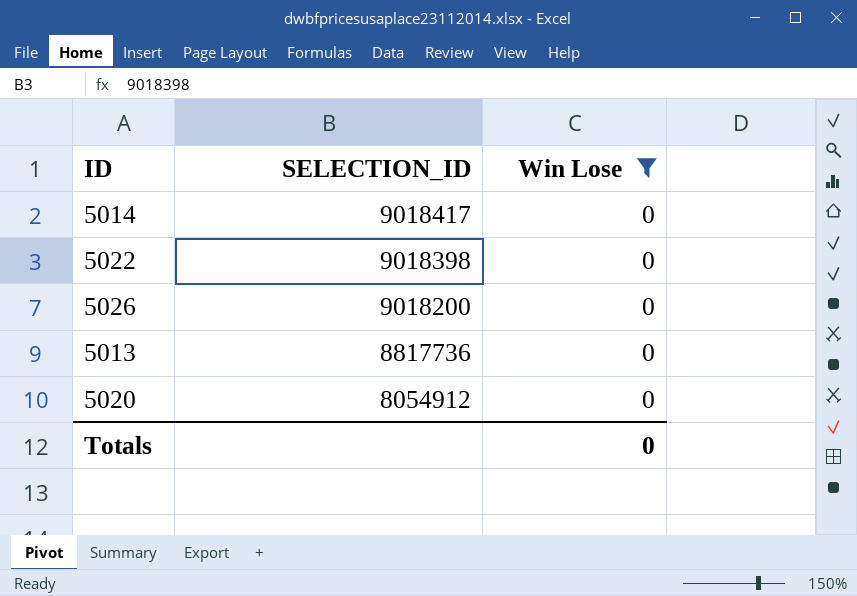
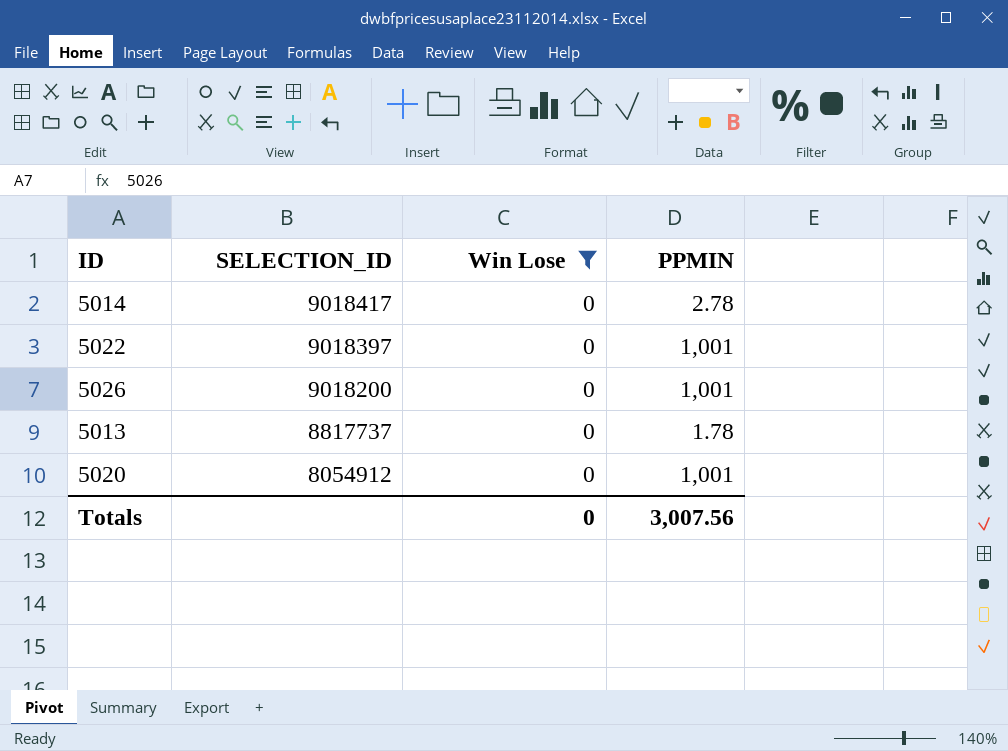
column PPMIN | position: none -> 4
5022 | SELECTION_ID: 9018398 -> 9018397
5013 | SELECTION_ID: 8817736 -> 8817737

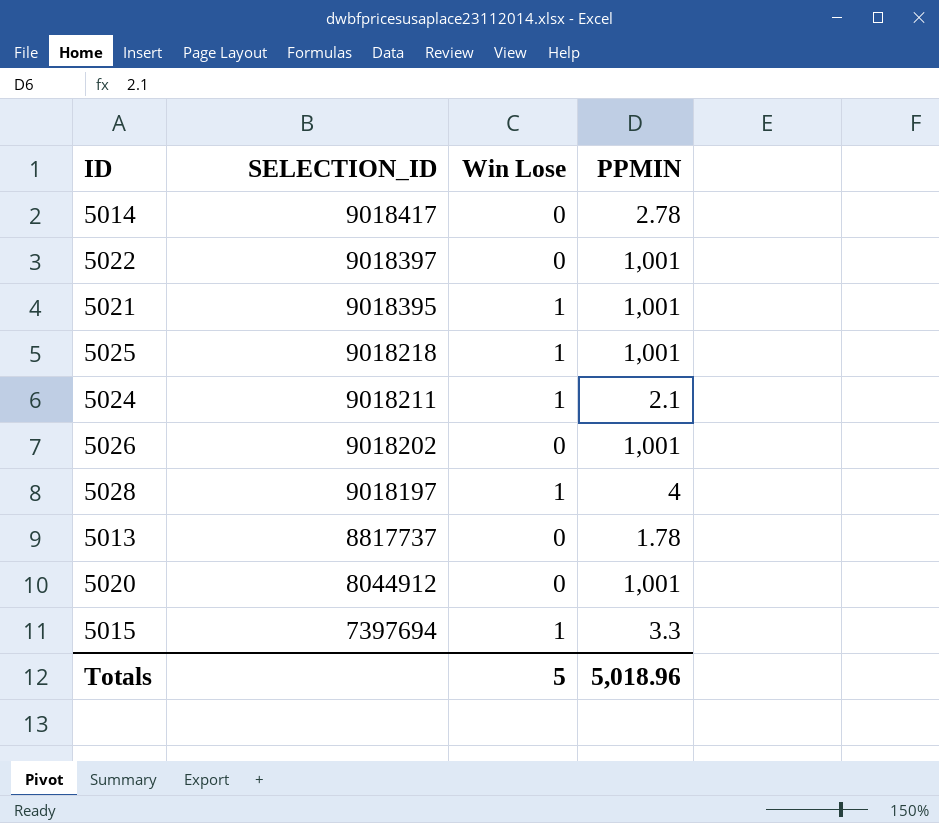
filter: Win Lose = 0 -> none
5026 | SELECTION_ID: 9018200 -> 9018202
5020 | SELECTION_ID: 8054912 -> 8044912
Totals | Win Lose: 0 -> 5
Totals | PPMIN: 3,007.56 -> 5,018.96

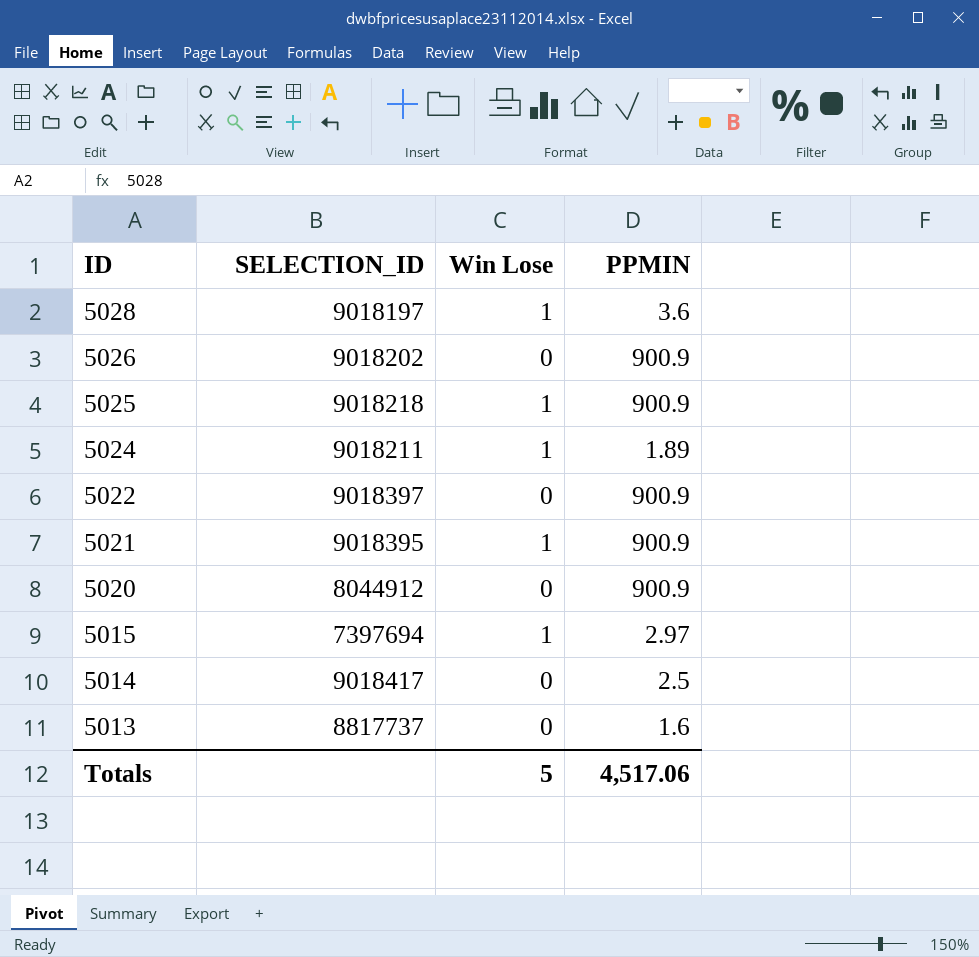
row order: SELECTION_ID descending -> ID descending
5028 | PPMIN: 4 -> 3.6
5026 | PPMIN: 1,001 -> 900.9
5025 | PPMIN: 1,001 -> 900.9
5024 | PPMIN: 2.1 -> 1.89
5022 | PPMIN: 1,001 -> 900.9
5021 | PPMIN: 1,001 -> 900.9
5020 | PPMIN: 1,001 -> 900.9
5015 | PPMIN: 3.3 -> 2.97
5014 | PPMIN: 2.78 -> 2.5
5013 | PPMIN: 1.78 -> 1.6
Totals | PPMIN: 5,018.96 -> 4,517.06

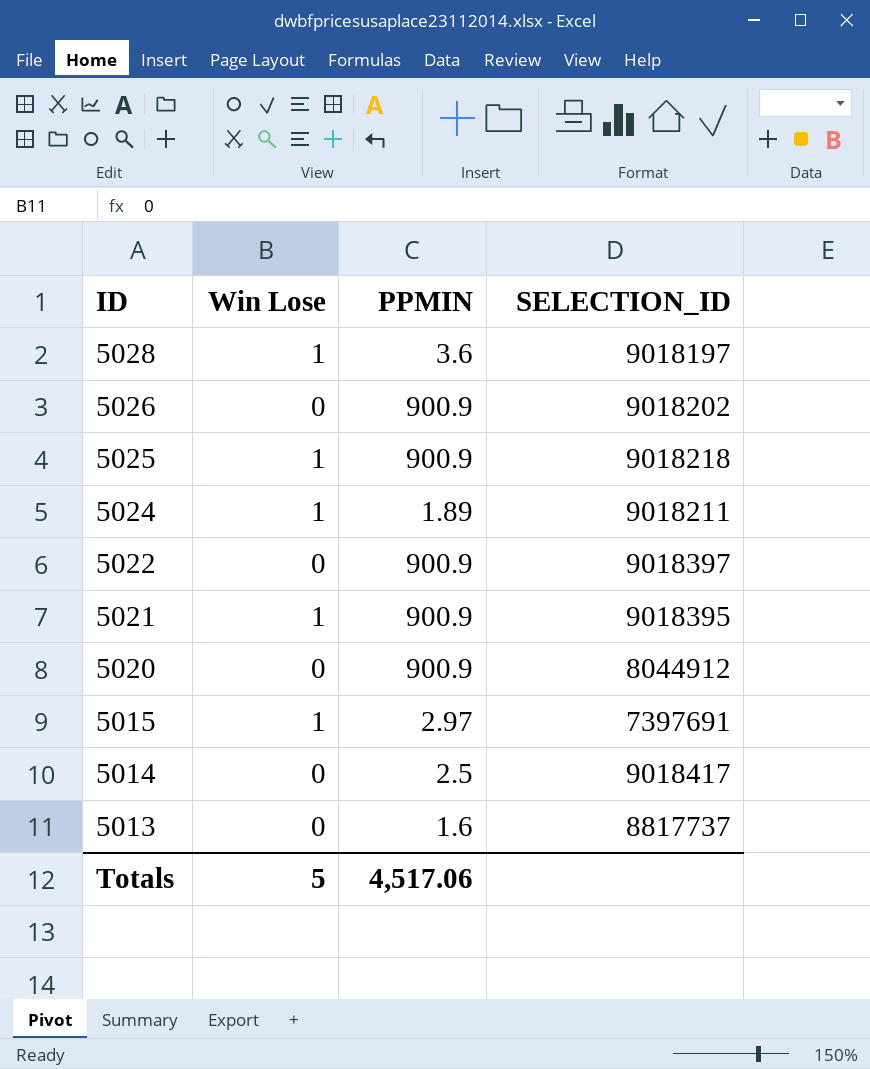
column SELECTION_ID | position: 2 -> 4
5015 | SELECTION_ID: 7397694 -> 7397691

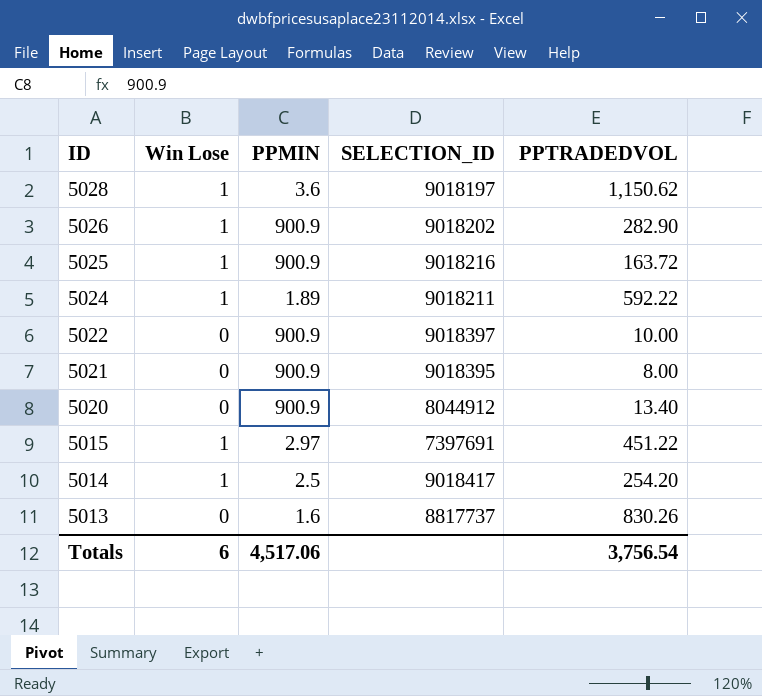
column PPTRADEDVOL | position: none -> 5
5026 | Win Lose: 0 -> 1
5025 | SELECTION_ID: 9018218 -> 9018216
5021 | Win Lose: 1 -> 0
5014 | Win Lose: 0 -> 1
Totals | Win Lose: 5 -> 6

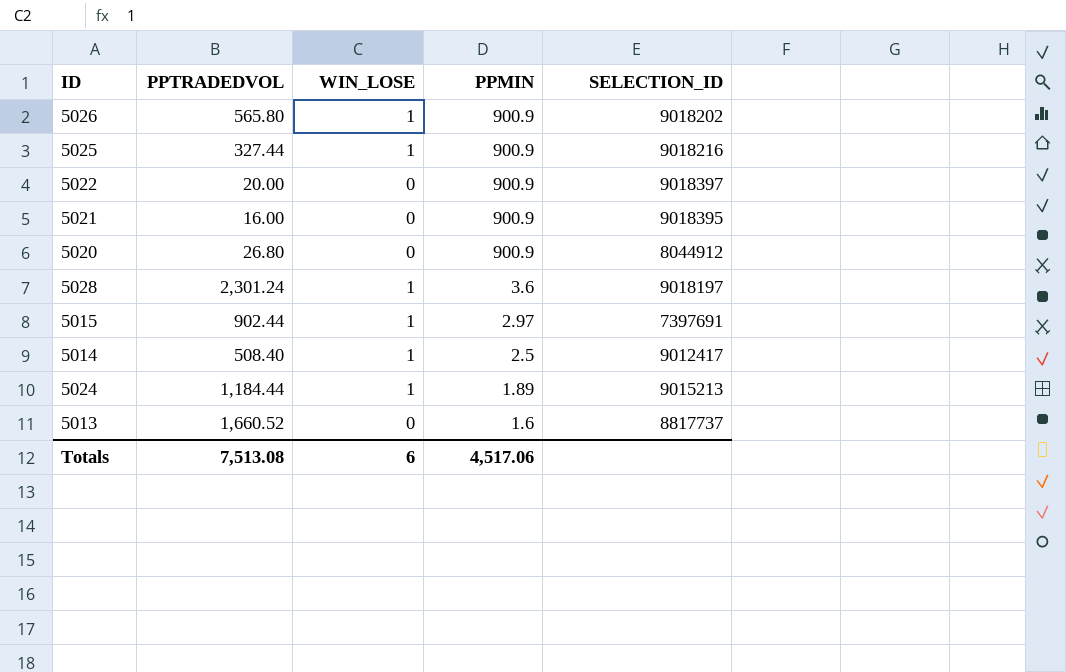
row order: ID descending -> PPMIN descending
column PPTRADEDVOL | position: 5 -> 2
column name: Win Lose -> WIN_LOSE
5026 | PPTRADEDVOL: 282.90 -> 565.80
5025 | PPTRADEDVOL: 163.72 -> 327.44
5022 | PPTRADEDVOL: 10.00 -> 20.00
5021 | PPTRADEDVOL: 8.00 -> 16.00
5020 | PPTRADEDVOL: 13.40 -> 26.80
5028 | PPTRADEDVOL: 1,150.62 -> 2,301.24
5015 | PPTRADEDVOL: 451.22 -> 902.44
5014 | PPTRADEDVOL: 254.20 -> 508.40
5014 | SELECTION_ID: 9018417 -> 9012417
5024 | PPTRADEDVOL: 592.22 -> 1,184.44
5024 | SELECTION_ID: 9018211 -> 9015213
5013 | PPTRADEDVOL: 830.26 -> 1,660.52
Totals | PPTRADEDVOL: 3,756.54 -> 7,513.08

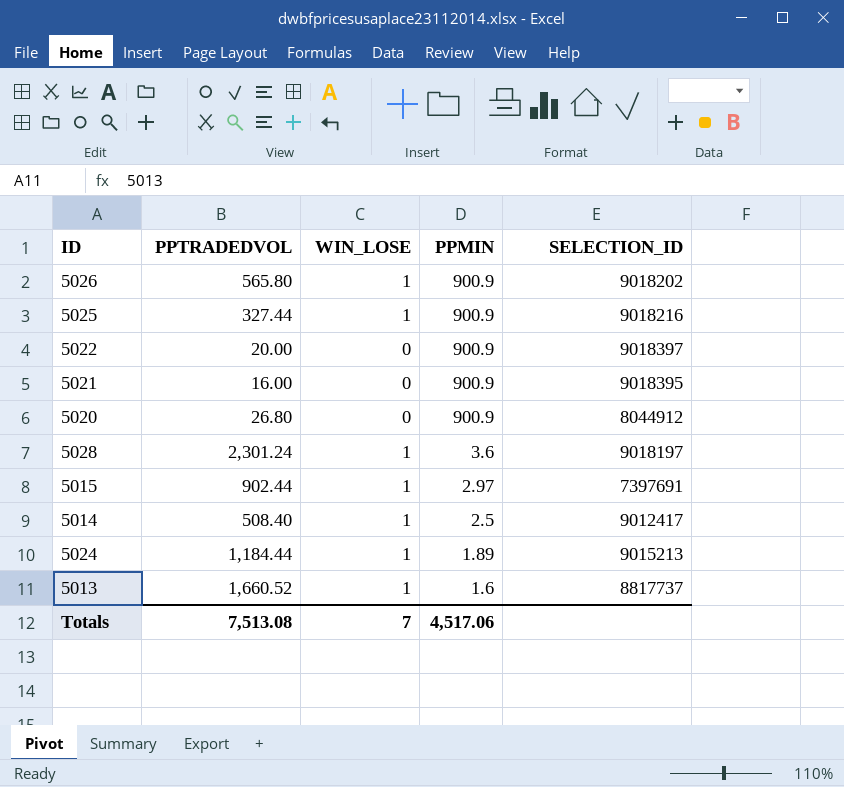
5013 | WIN_LOSE: 0 -> 1
Totals | WIN_LOSE: 6 -> 7

